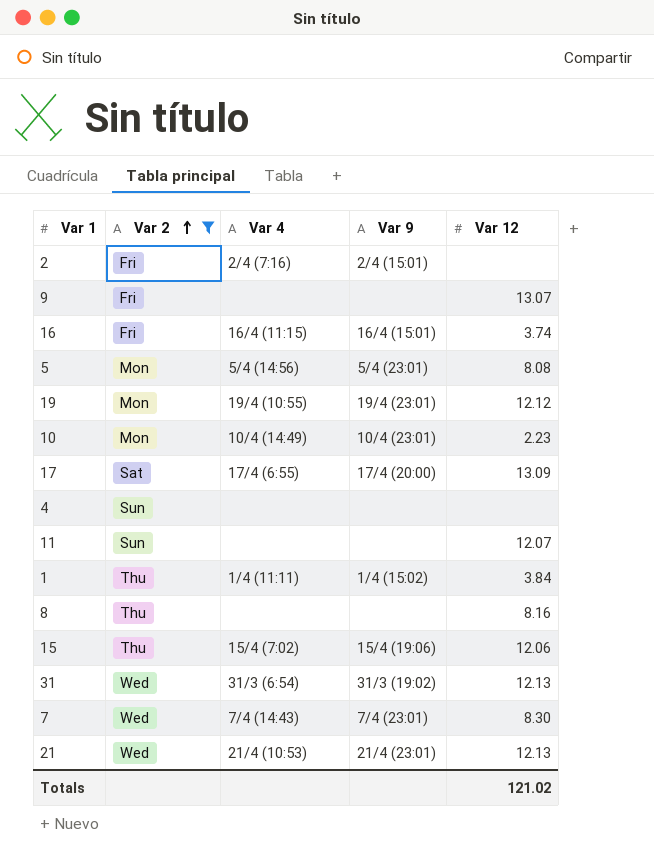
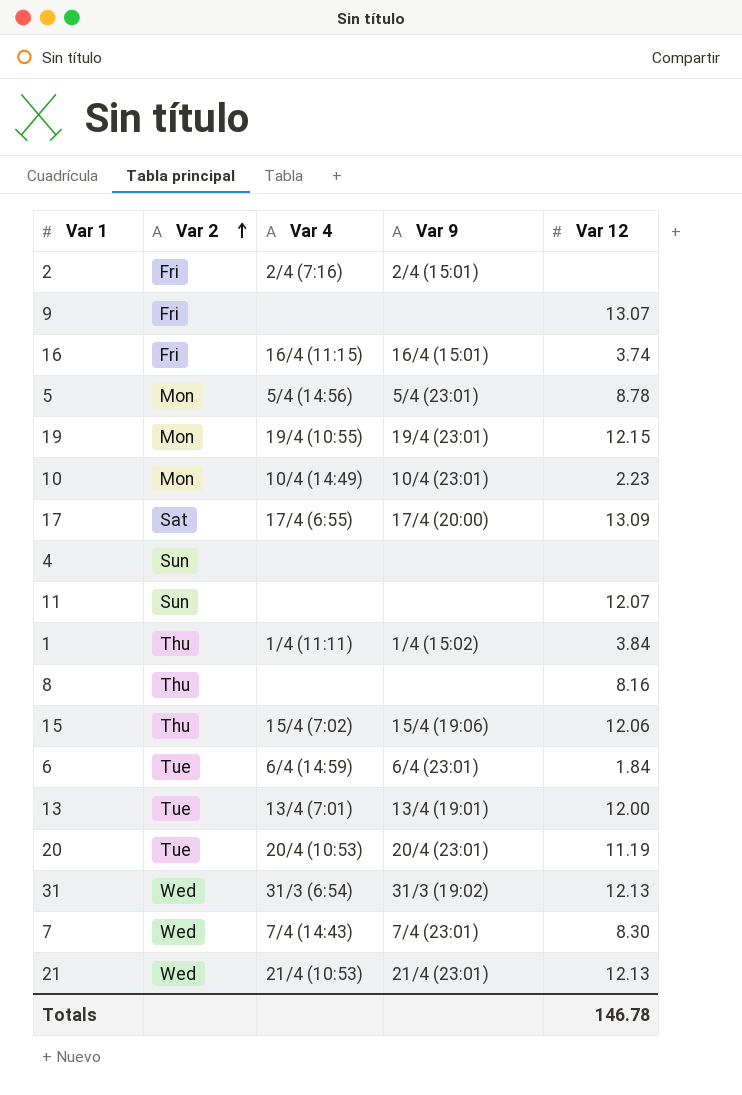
filter: Var 2 != Tue -> none
5 | Var 12: 8.08 -> 8.78
19 | Var 12: 12.12 -> 12.15
Totals | Var 12: 121.02 -> 146.78

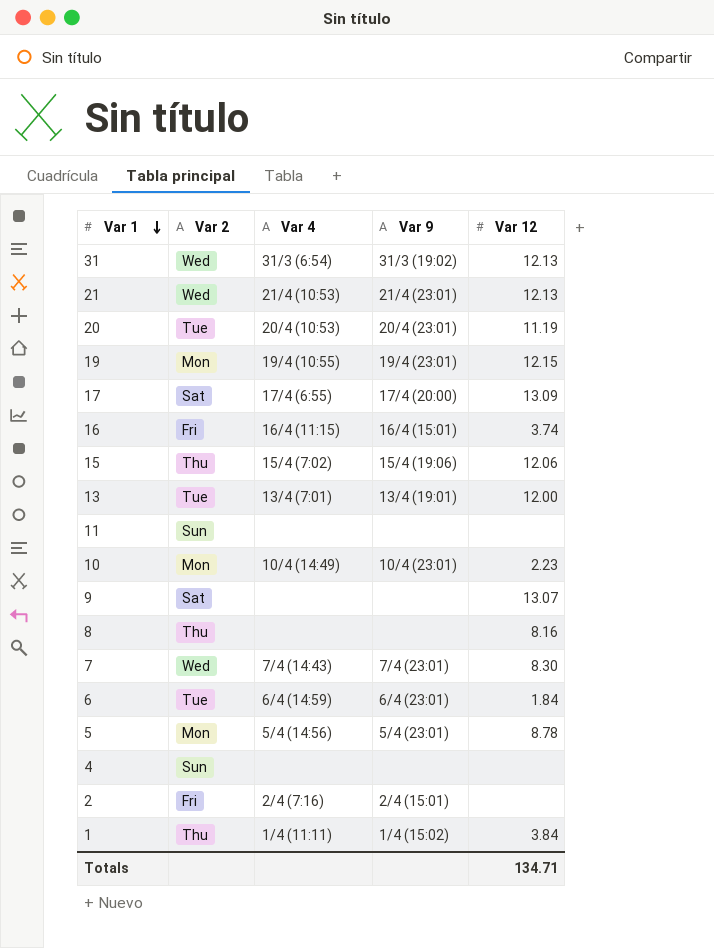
row order: Var 2 ascending -> Var 1 descending
11 | Var 12: 12.07 -> none
9 | Var 2: Fri -> Sat
Totals | Var 12: 146.78 -> 134.71

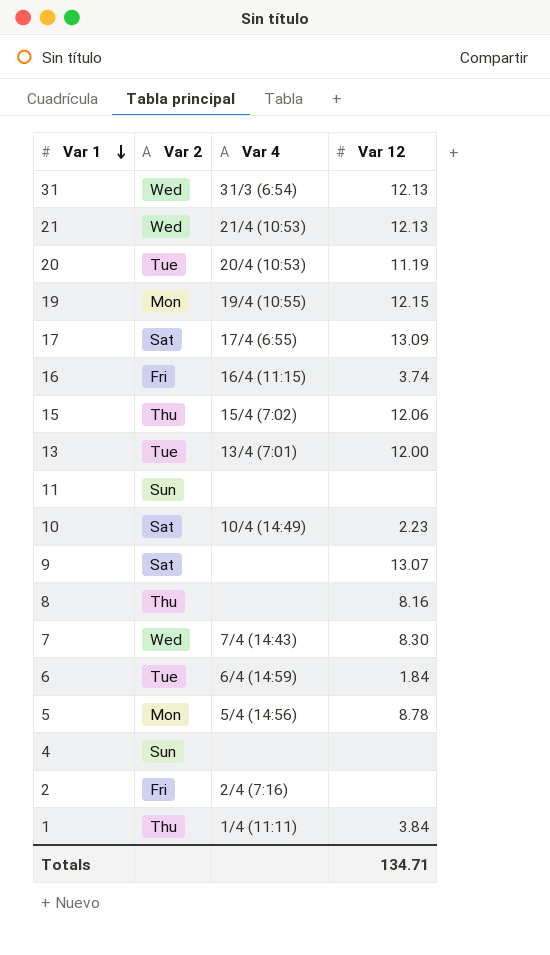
column Var 9 | position: 4 -> none
10 | Var 2: Mon -> Sat

